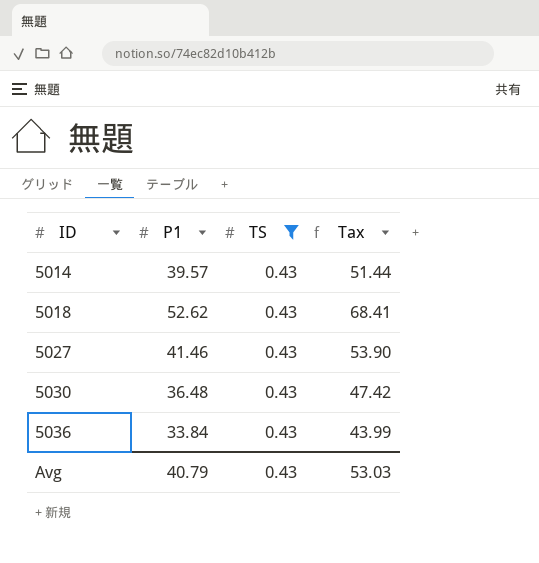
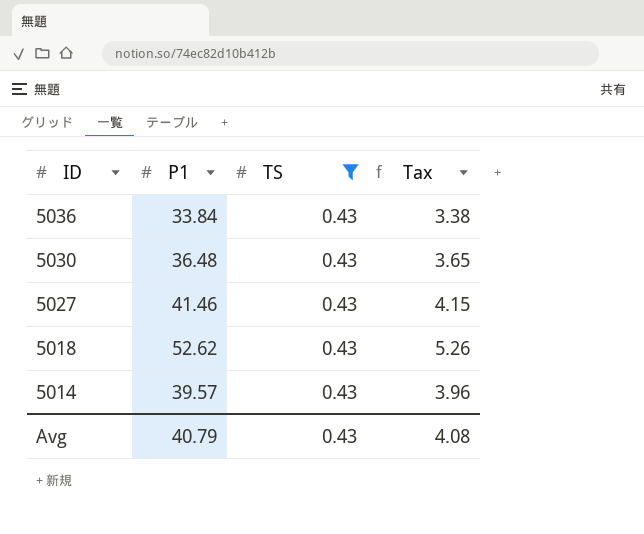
row order: ID ascending -> ID descending
column Tax | formula: [P1] * 1.3 -> [P1] * 0.1
Avg | Tax: 53.03 -> 4.08

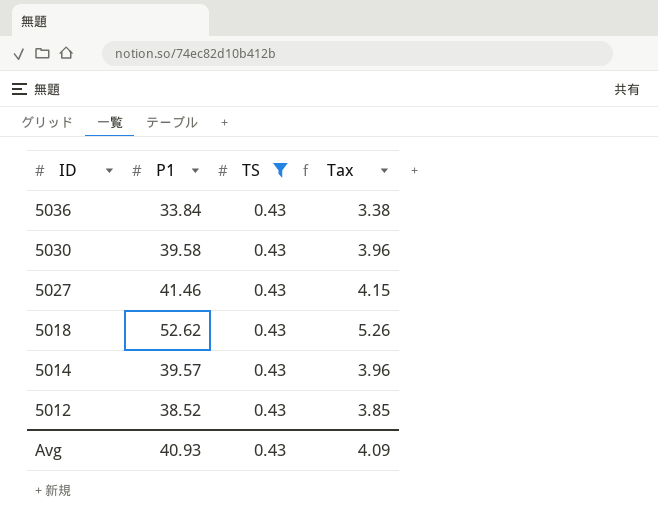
5030 | P1: 36.48 -> 39.58
5030 | Tax: 3.65 -> 3.96
row 5012: none -> 38.52 | 0.43 | 3.85
Avg | P1: 40.79 -> 40.93
Avg | Tax: 4.08 -> 4.09

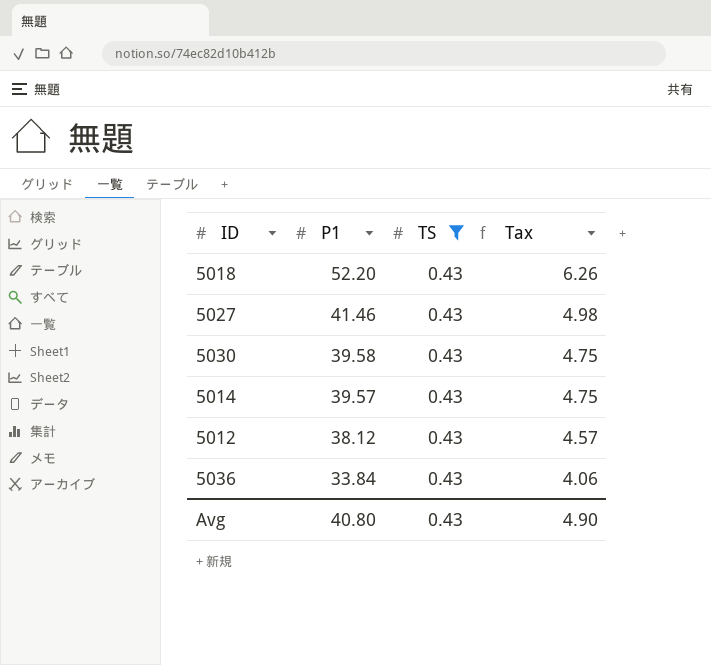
row order: ID descending -> P1 descending
column Tax | formula: [P1] * 0.1 -> [P1] * 0.12
5018 | P1: 52.62 -> 52.20
5012 | P1: 38.52 -> 38.12
Avg | P1: 40.93 -> 40.80
Avg | Tax: 4.09 -> 4.90

